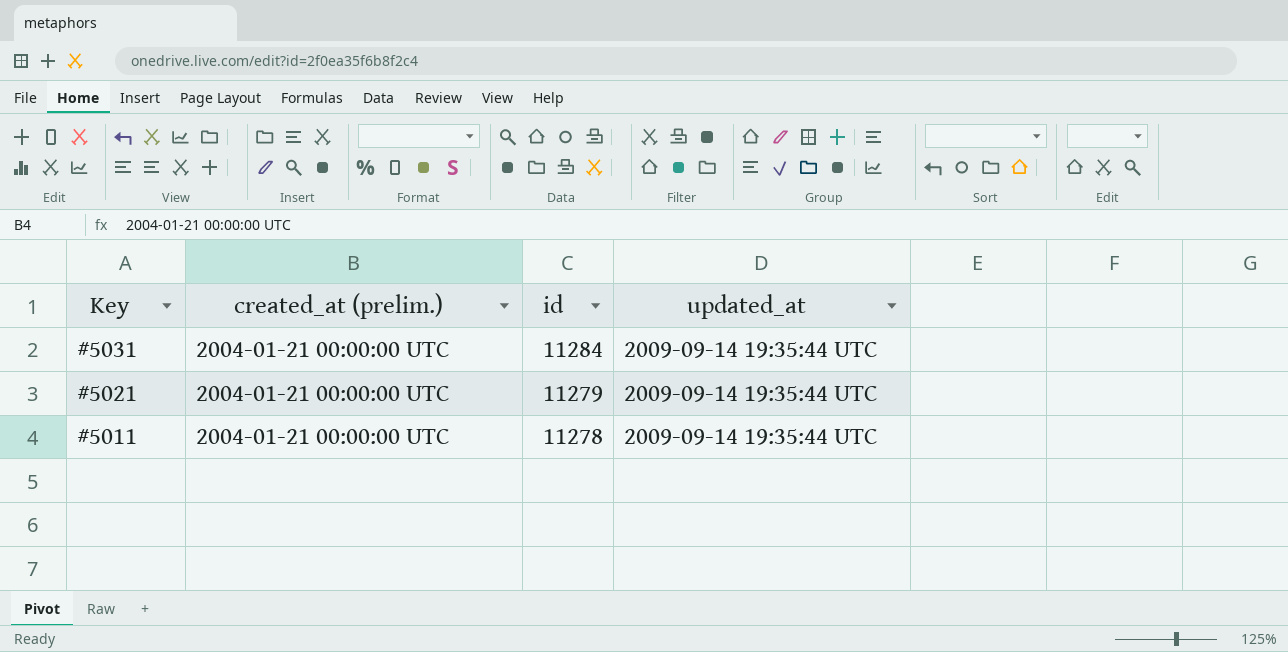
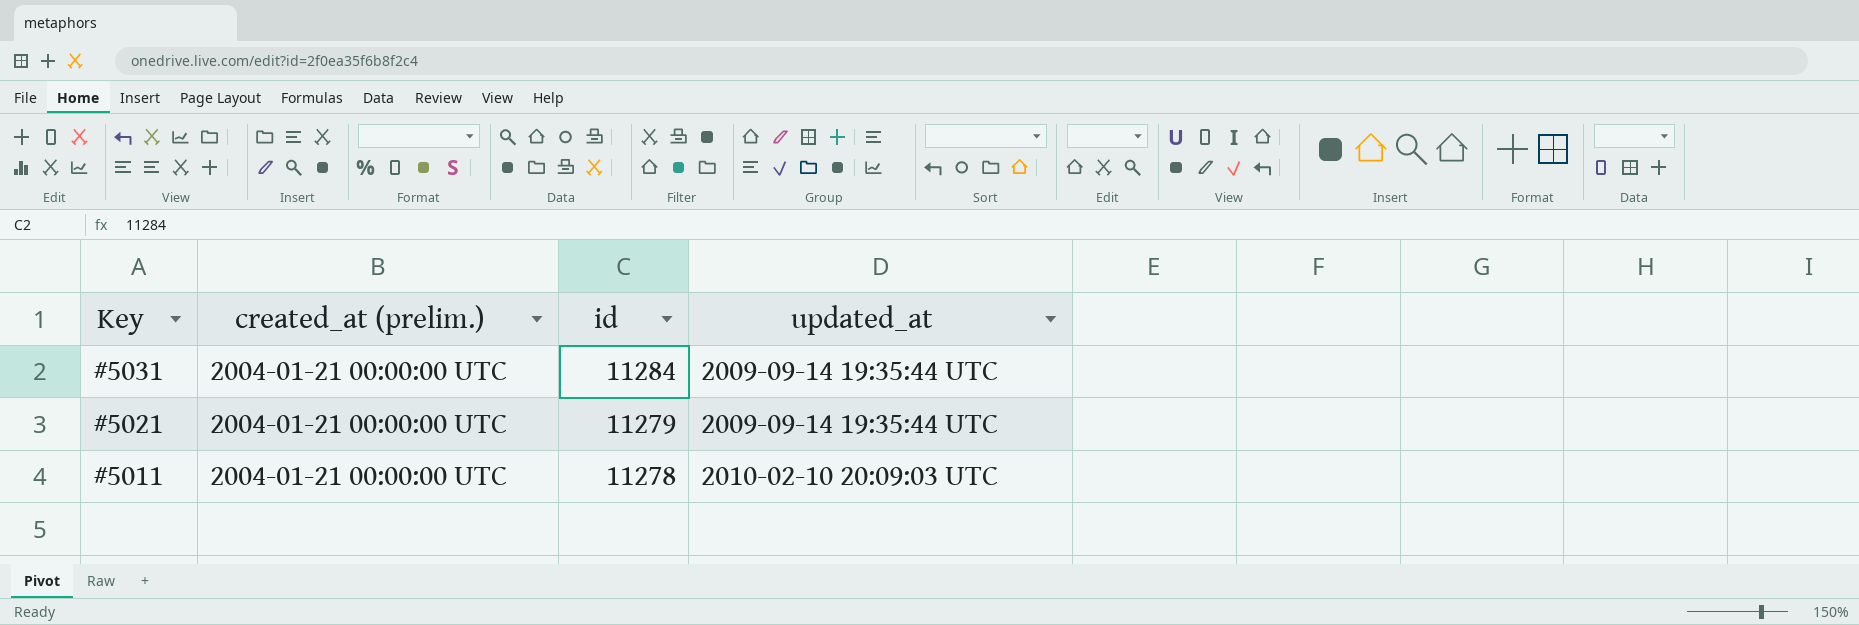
#5011 | updated_at: 2009-09-14 19:35:44 UTC -> 2010-02-10 20:09:03 UTC

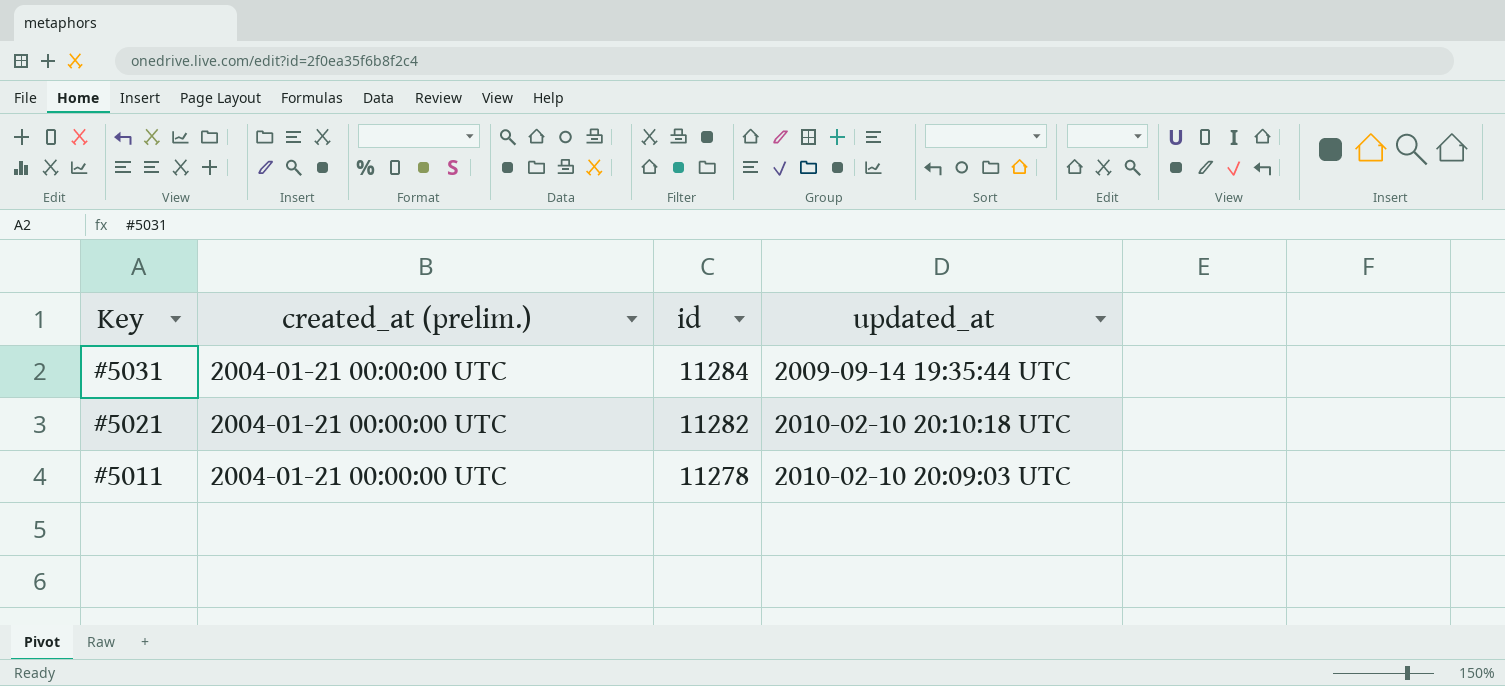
#5021 | id: 11279 -> 11282
#5021 | updated_at: 2009-09-14 19:35:44 UTC -> 2010-02-10 20:10:18 UTC

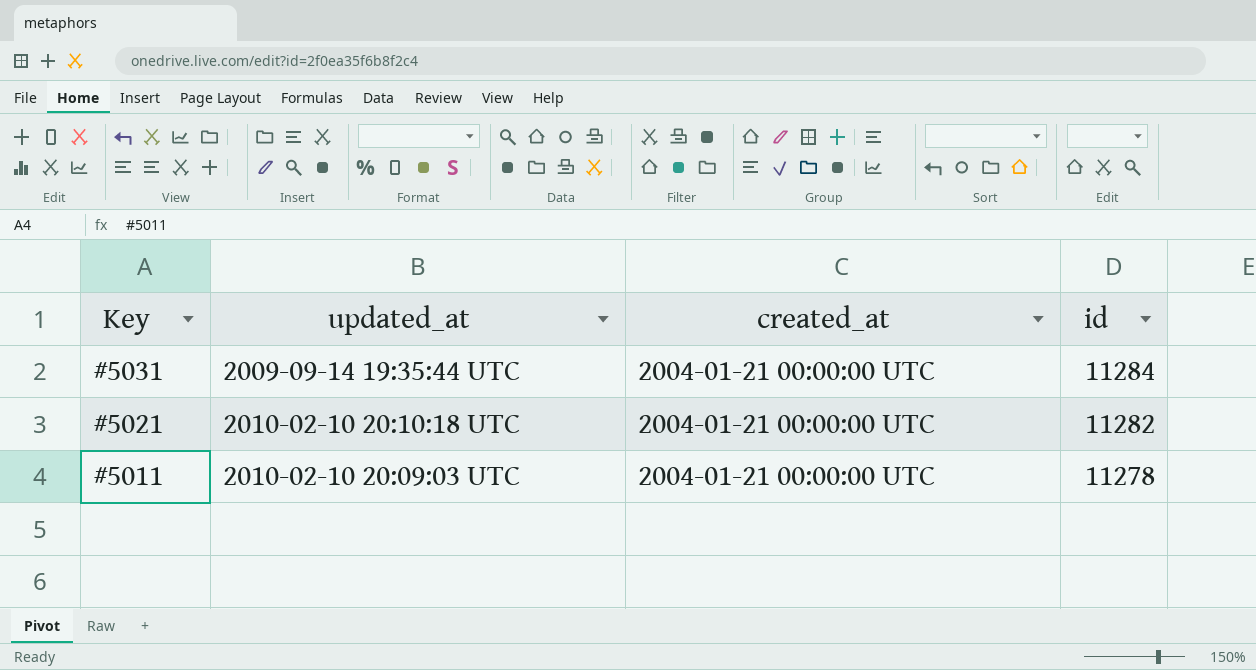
column updated_at | position: 4 -> 2
column name: created_at (prelim.) -> created_at

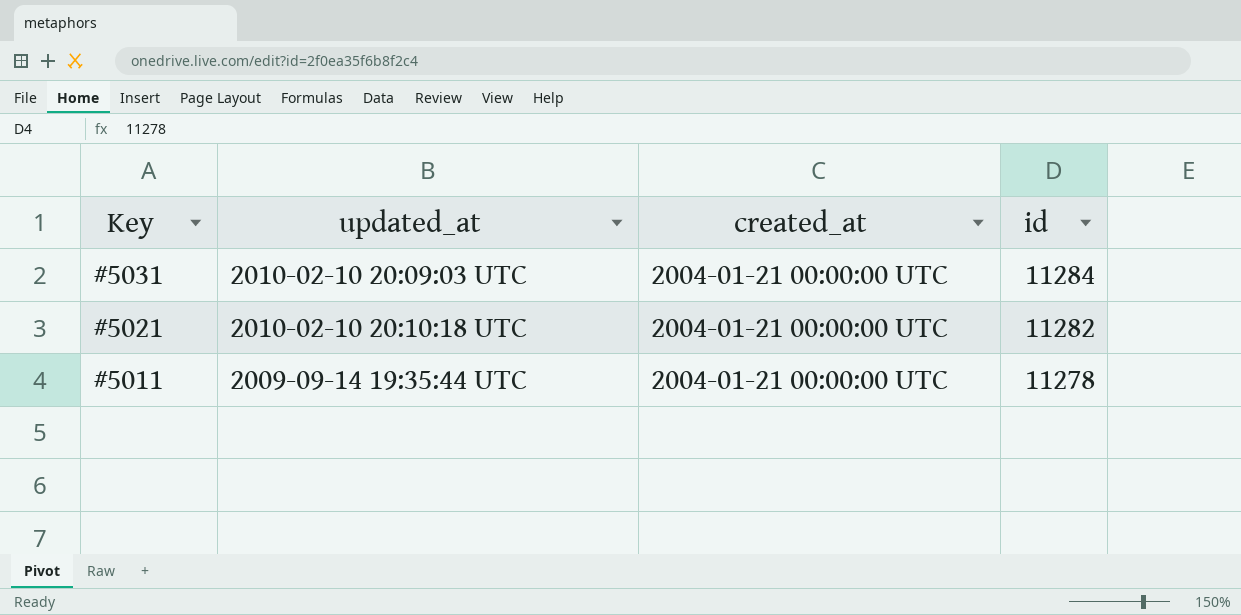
#5031 | updated_at: 2009-09-14 19:35:44 UTC -> 2010-02-10 20:09:03 UTC
#5011 | updated_at: 2010-02-10 20:09:03 UTC -> 2009-09-14 19:35:44 UTC

